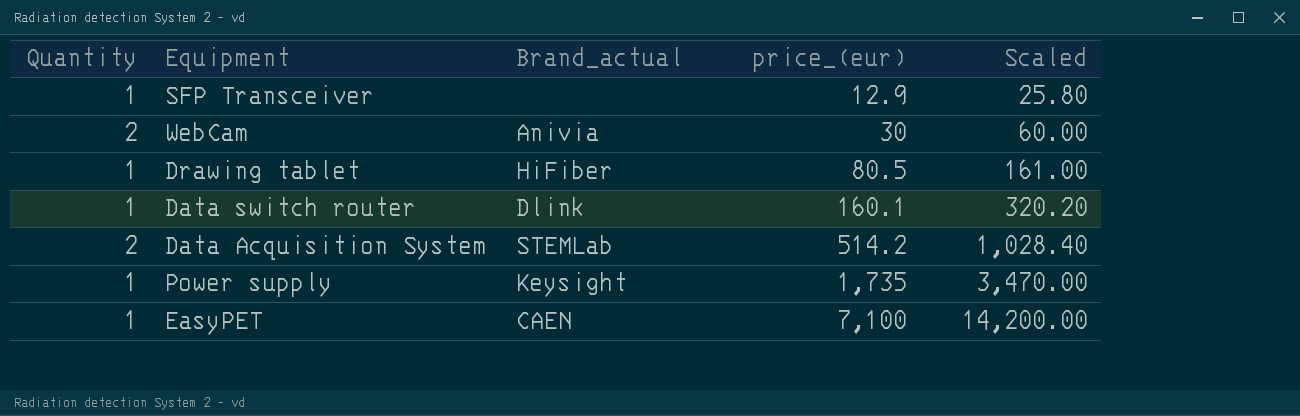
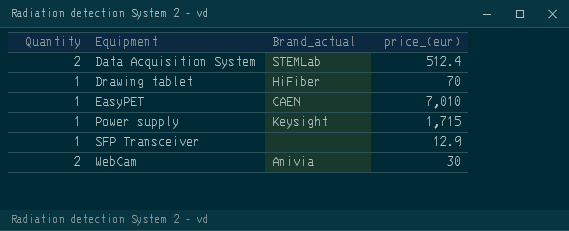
row order: price_(eur) ascending -> Equipment ascending
column Scaled | formula: [price_(eur)] * 2 -> none
row Data switch router: 1 | Dlink | 160.1 | 320.20 -> none
Data Acquisition System | price_(eur): 514.2 -> 512.4
Drawing tablet | price_(eur): 80.5 -> 70
EasyPET | price_(eur): 7,100 -> 7,010
Power supply | price_(eur): 1,735 -> 1,715

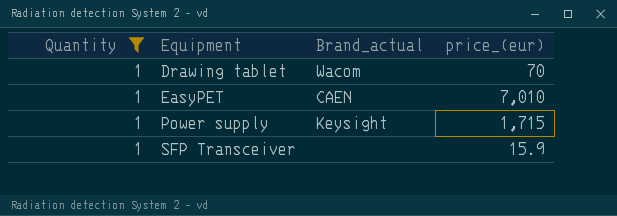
filter: none -> Quantity = 1
Drawing tablet | Brand_actual: HiFiber -> Wacom
SFP Transceiver | price_(eur): 12.9 -> 15.9

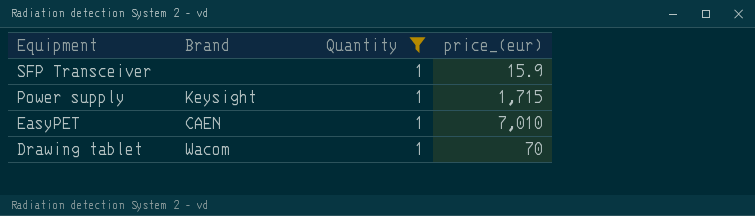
row order: Equipment ascending -> Equipment descending
column name: Brand_actual -> Brand
column Quantity | position: 1 -> 3

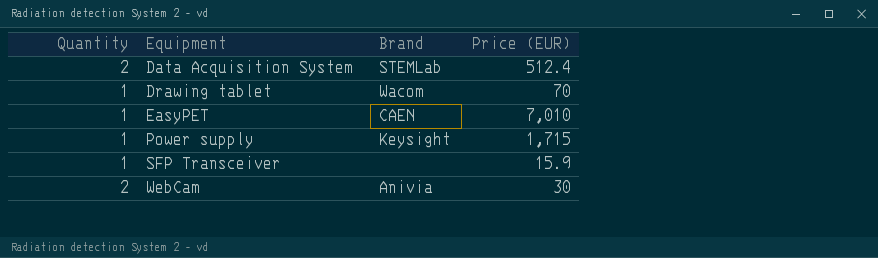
filter: Quantity = 1 -> none
row order: Equipment descending -> Equipment ascending
column Quantity | position: 3 -> 1
column name: price_(eur) -> Price (EUR)

